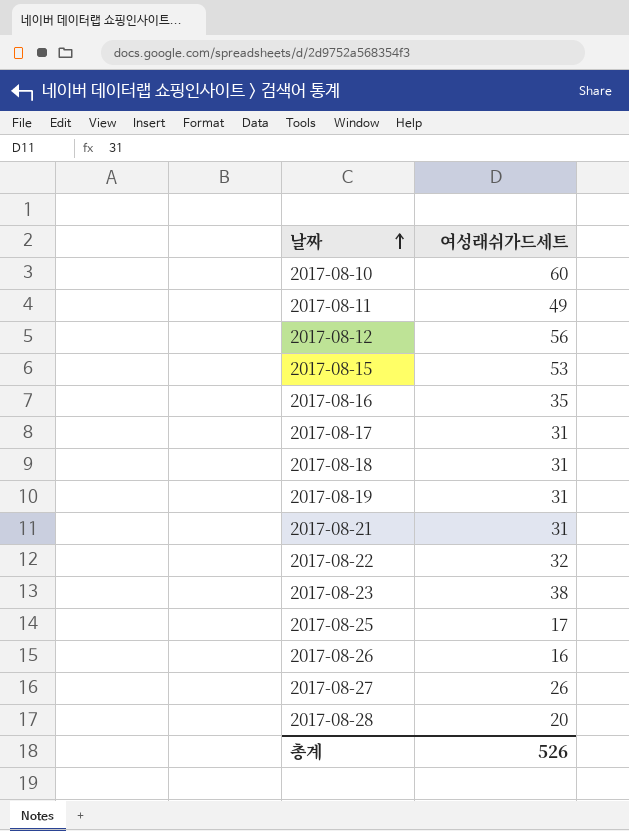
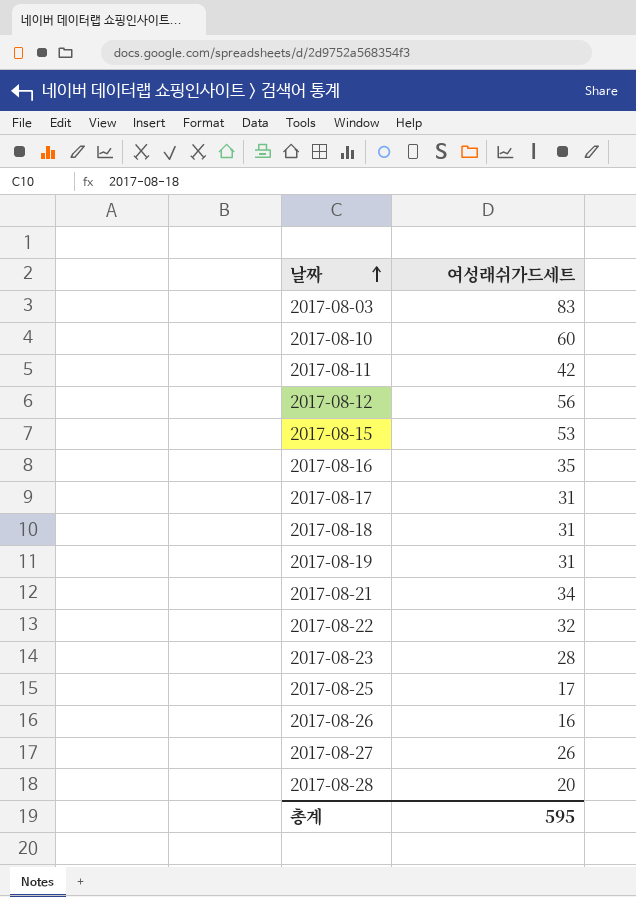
row 2017-08-03: none -> 83
2017-08-11 | 여성래쉬가드세트: 49 -> 42
2017-08-21 | 여성래쉬가드세트: 31 -> 34
2017-08-23 | 여성래쉬가드세트: 38 -> 28
총계 | 여성래쉬가드세트: 526 -> 595

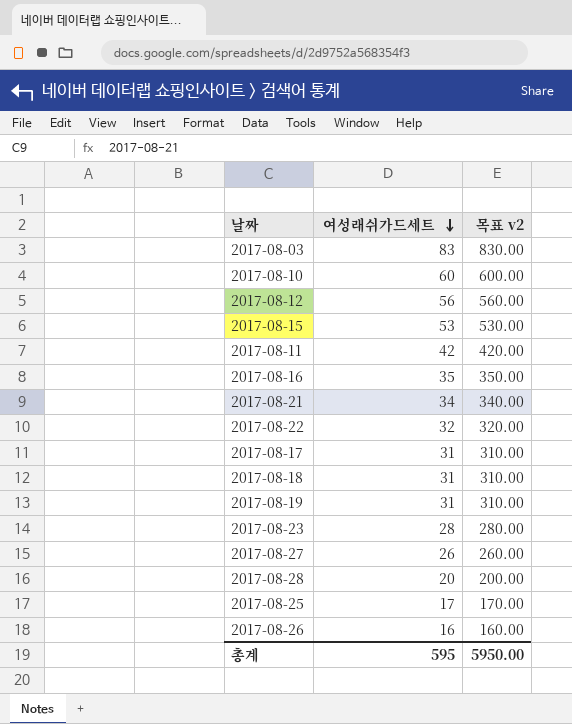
row order: 날짜 ascending -> 여성래쉬가드세트 descending
column 목표 v2 | formula: none -> [여성래쉬가드세트] * 10

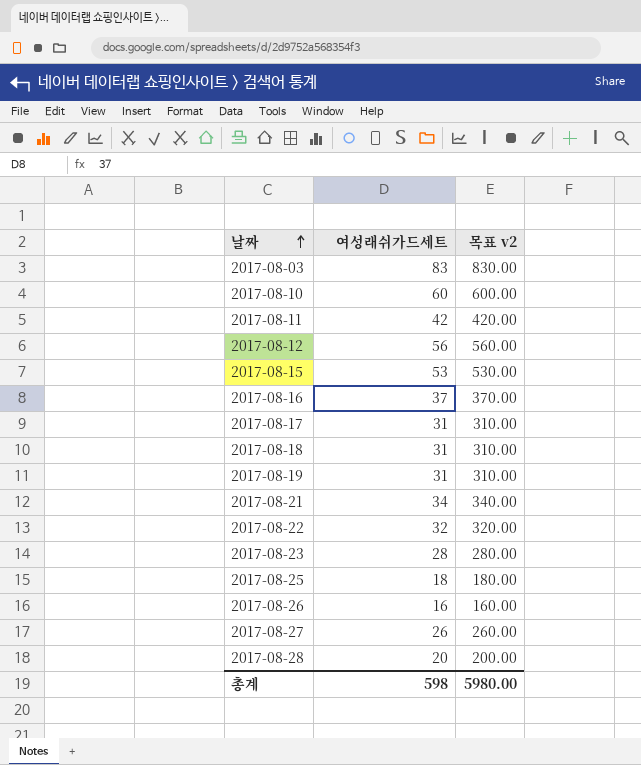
row order: 여성래쉬가드세트 descending -> 날짜 ascending
2017-08-16 | 여성래쉬가드세트: 35 -> 37
2017-08-16 | 목표 v2: 350.00 -> 370.00
2017-08-25 | 여성래쉬가드세트: 17 -> 18
2017-08-25 | 목표 v2: 170.00 -> 180.00
총계 | 여성래쉬가드세트: 595 -> 598
총계 | 목표 v2: 5950.00 -> 5980.00

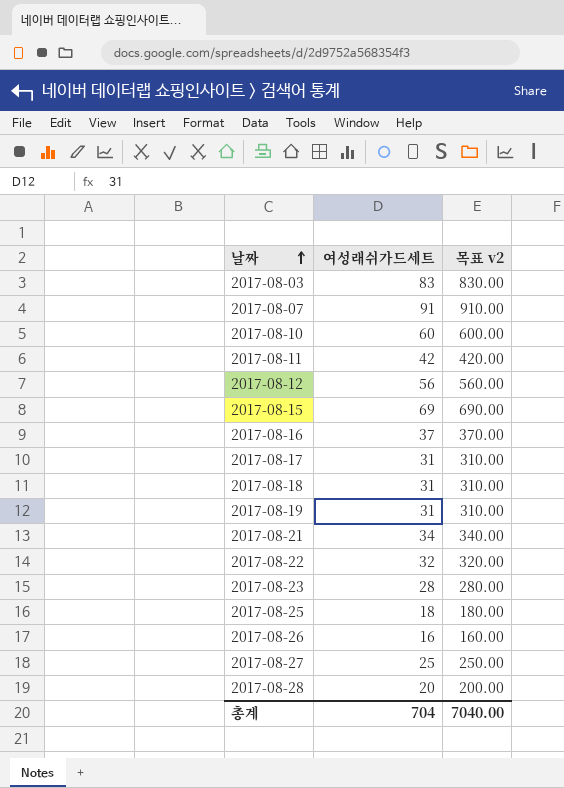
row 2017-08-07: none -> 91 | 910.00
2017-08-15 | 여성래쉬가드세트: 53 -> 69
2017-08-15 | 목표 v2: 530.00 -> 690.00
2017-08-27 | 여성래쉬가드세트: 26 -> 25
2017-08-27 | 목표 v2: 260.00 -> 250.00
총계 | 여성래쉬가드세트: 598 -> 704
총계 | 목표 v2: 5980.00 -> 7040.00

